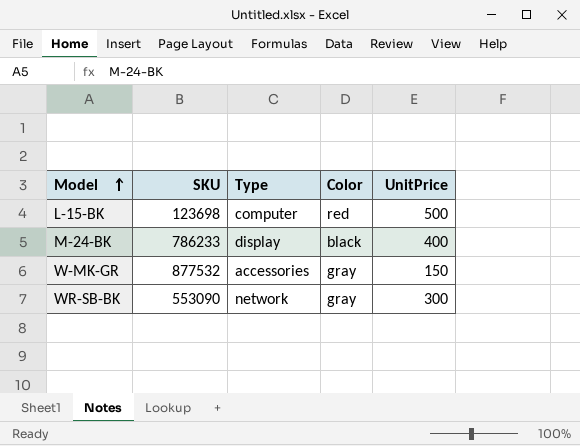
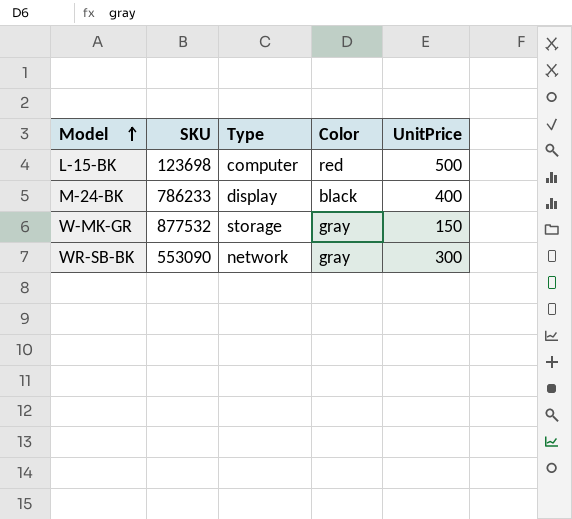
W-MK-GR | Type: accessories -> storage

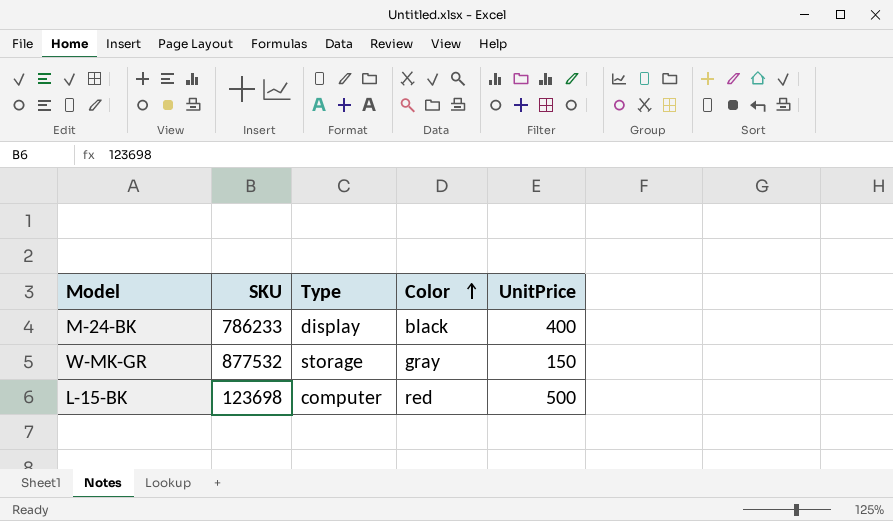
row order: Model ascending -> Color ascending
row WR-SB-BK: 553090 | network | gray | 300 -> none

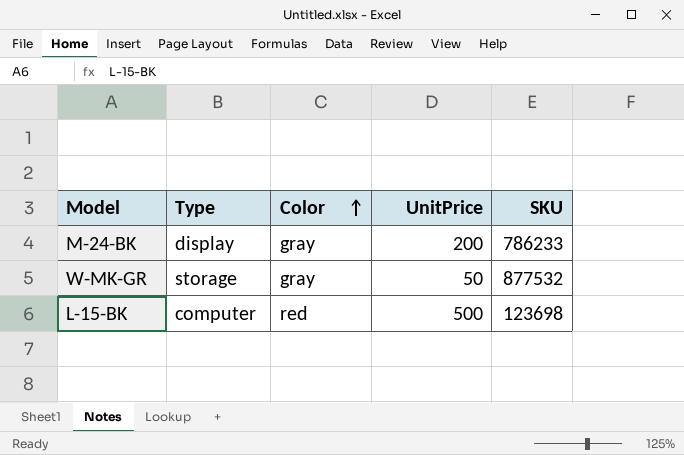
column SKU | position: 2 -> 5
M-24-BK | Color: black -> gray
M-24-BK | UnitPrice: 400 -> 200
W-MK-GR | UnitPrice: 150 -> 50

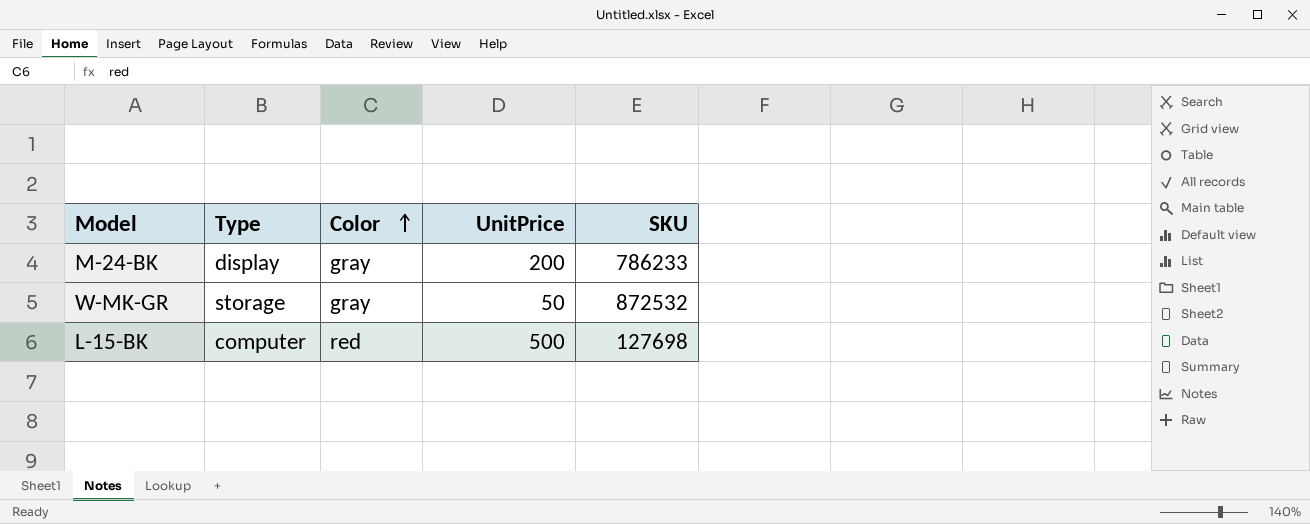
W-MK-GR | SKU: 877532 -> 872532
L-15-BK | SKU: 123698 -> 127698

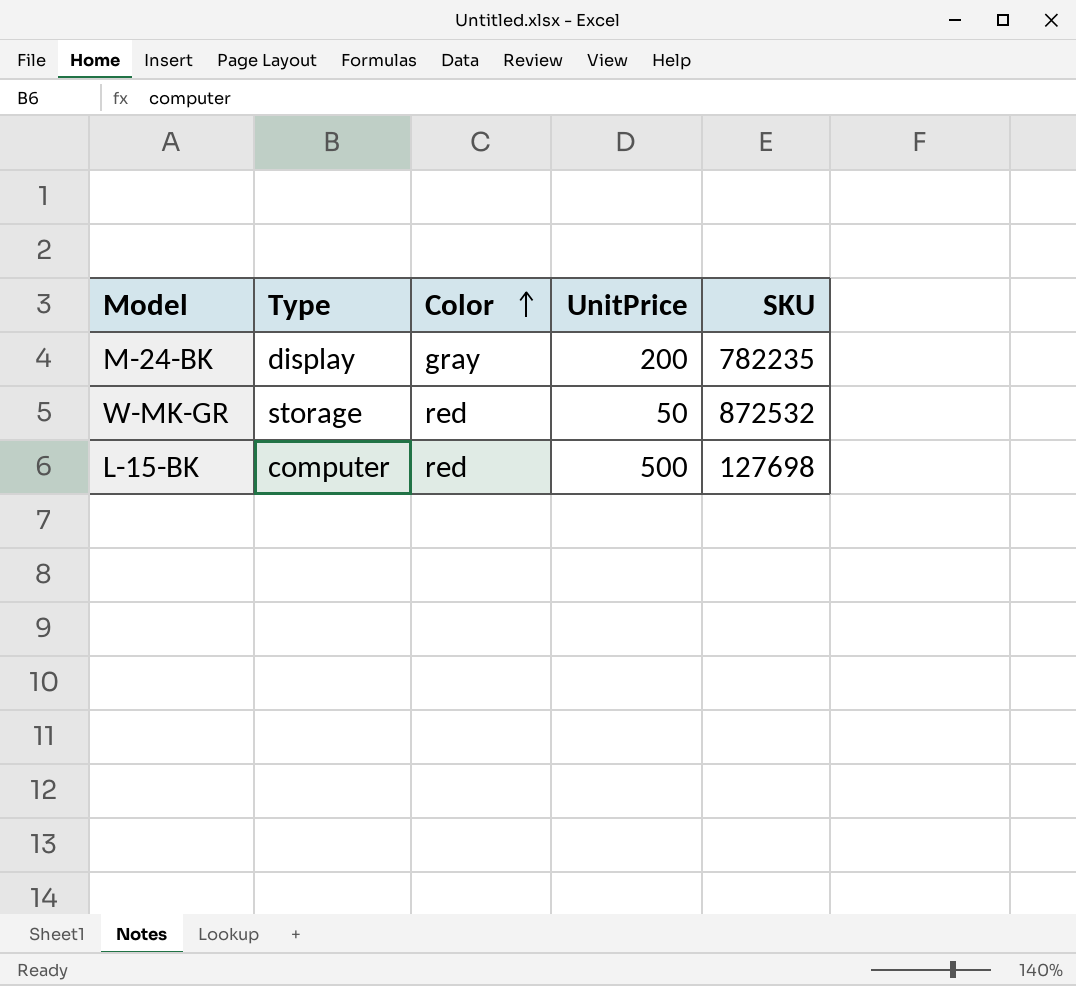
M-24-BK | SKU: 786233 -> 782235
W-MK-GR | Color: gray -> red

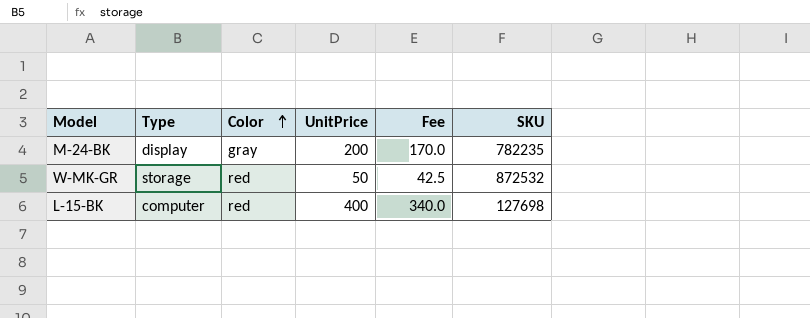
column Fee | formula: none -> [UnitPrice] * 0.85
L-15-BK | UnitPrice: 500 -> 400

